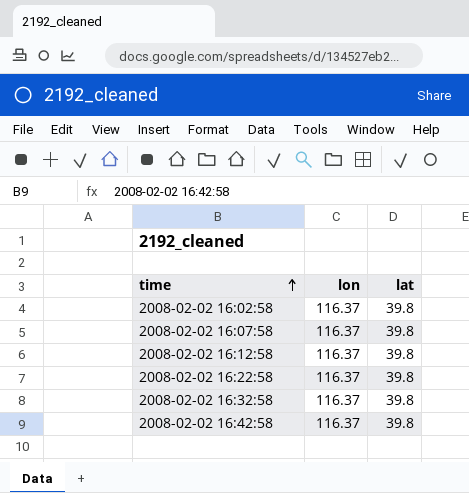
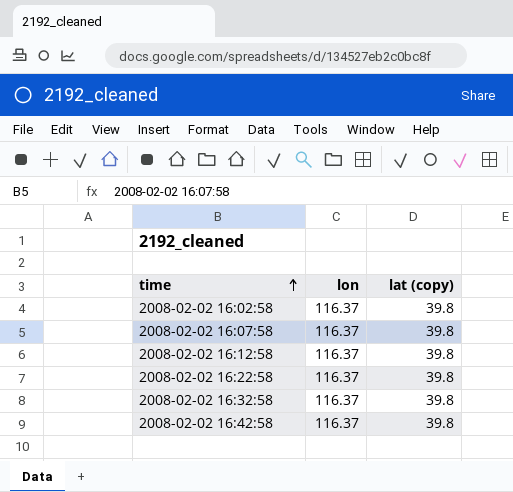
column name: lat -> lat (copy)

